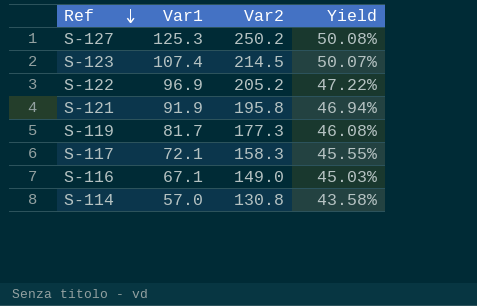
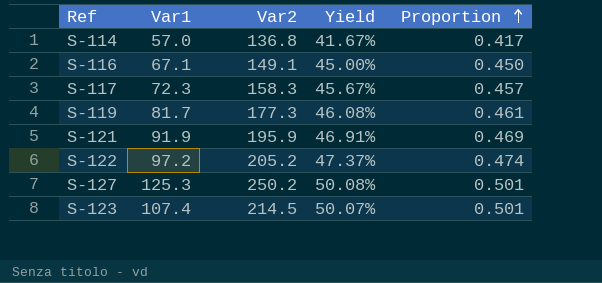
row order: Ref descending -> Proportion ascending
column Proportion | formula: none -> [Var1] / [Var2]
S-114 | Var2: 130.8 -> 136.8
S-114 | Yield: 43.58% -> 41.67%
S-116 | Var2: 149.0 -> 149.1
S-116 | Yield: 45.03% -> 45.00%
S-117 | Var1: 72.1 -> 72.3
S-117 | Yield: 45.55% -> 45.67%
S-121 | Var2: 195.8 -> 195.9
S-121 | Yield: 46.94% -> 46.91%
S-122 | Var1: 96.9 -> 97.2
S-122 | Yield: 47.22% -> 47.37%

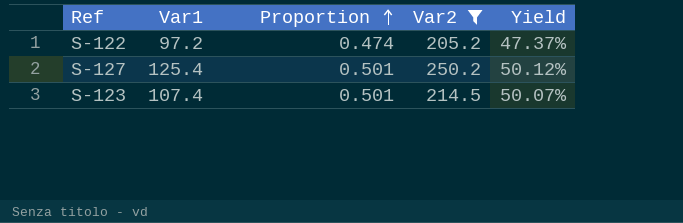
filter: none -> Var2 >= 205.2
column Proportion | position: 5 -> 3
S-127 | Var1: 125.3 -> 125.4
S-127 | Yield: 50.08% -> 50.12%

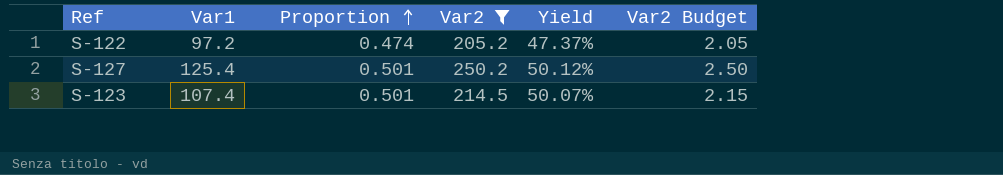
column Var2 Budget | formula: none -> [Var2] * 0.01

